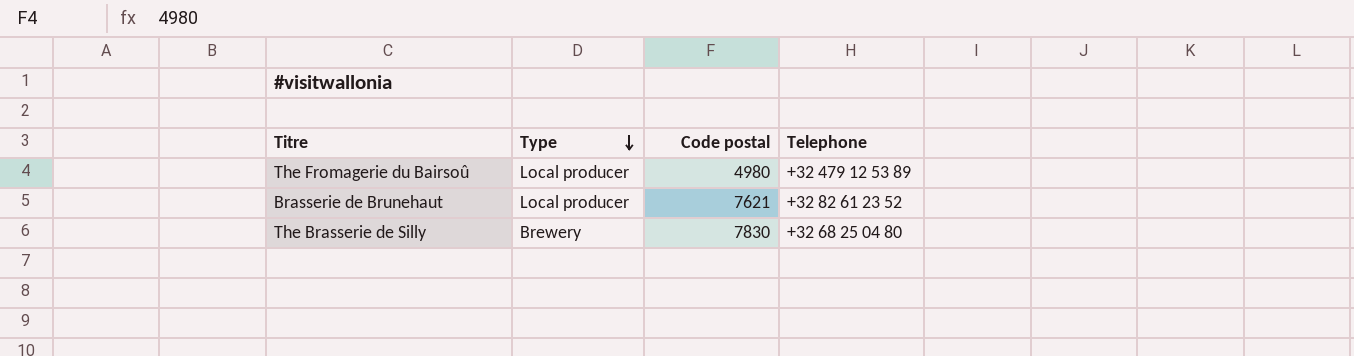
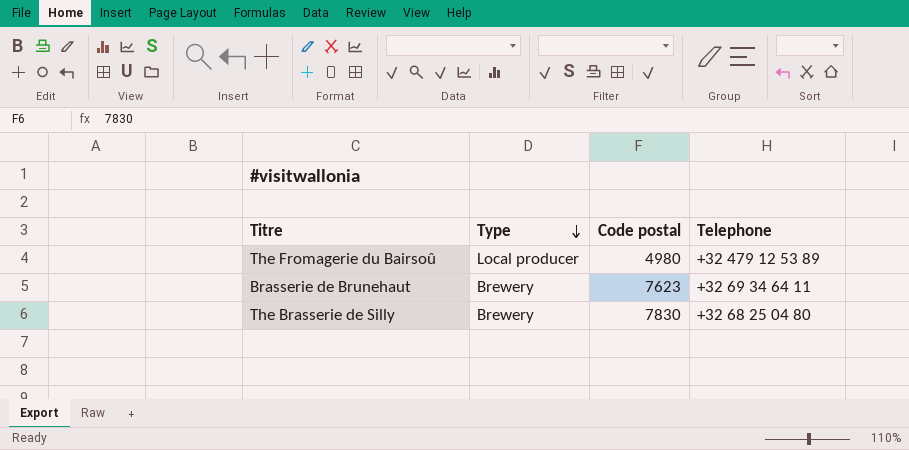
Brasserie de Brunehaut | Type: Local producer -> Brewery
Brasserie de Brunehaut | Code postal: 7621 -> 7623
Brasserie de Brunehaut | Telephone: +32 82 61 23 52 -> +32 69 34 64 11

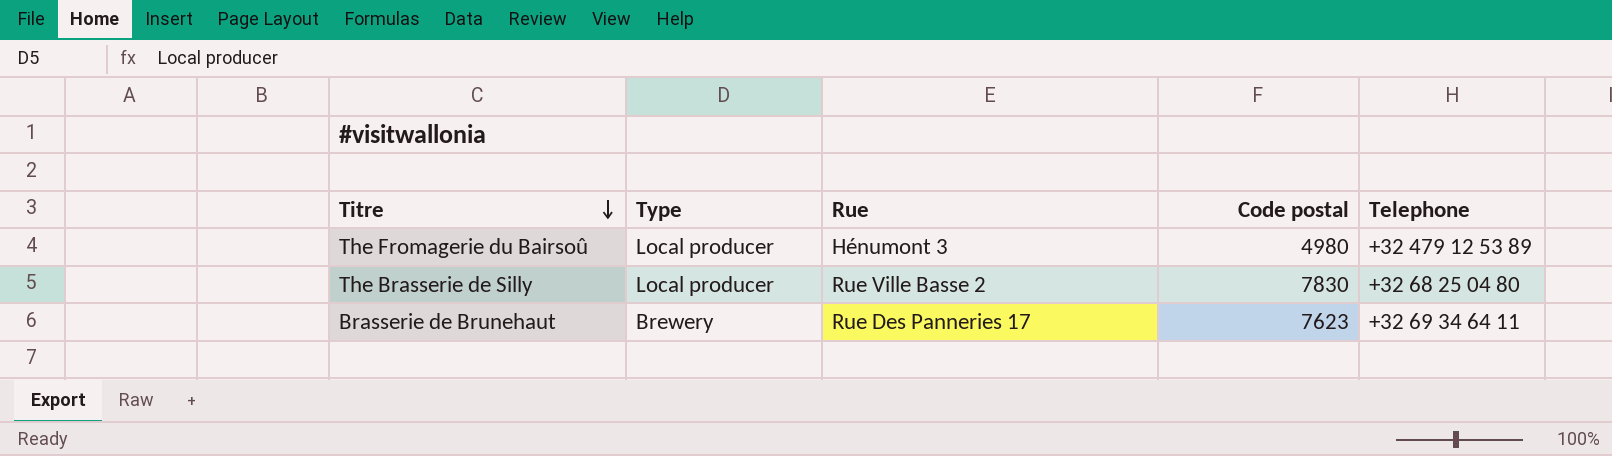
row order: Type descending -> Titre descending
column Rue | position: none -> 3
The Brasserie de Silly | Type: Brewery -> Local producer

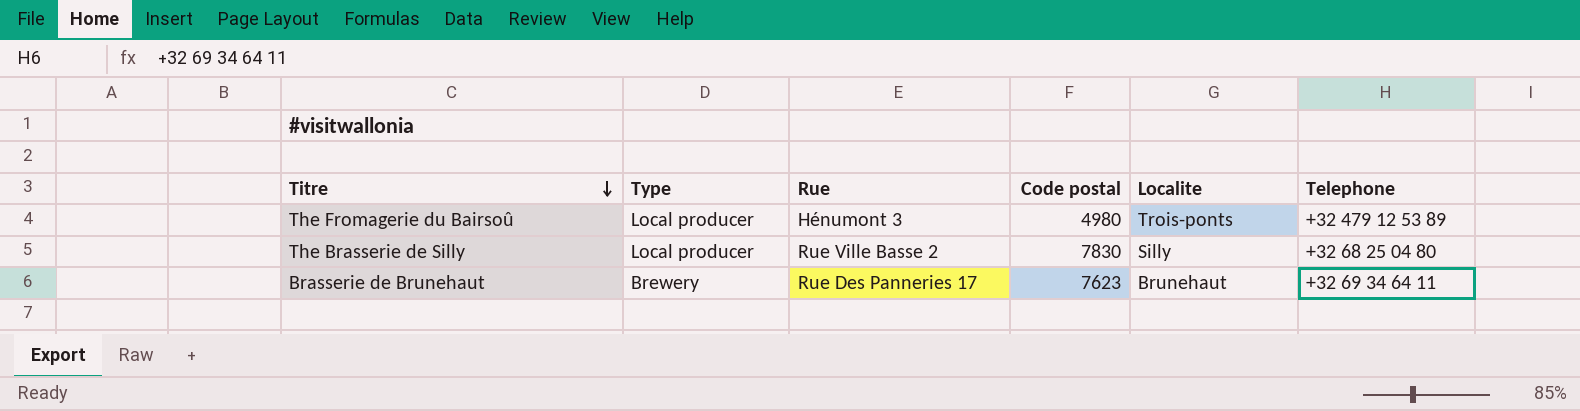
column Localite | position: none -> 5

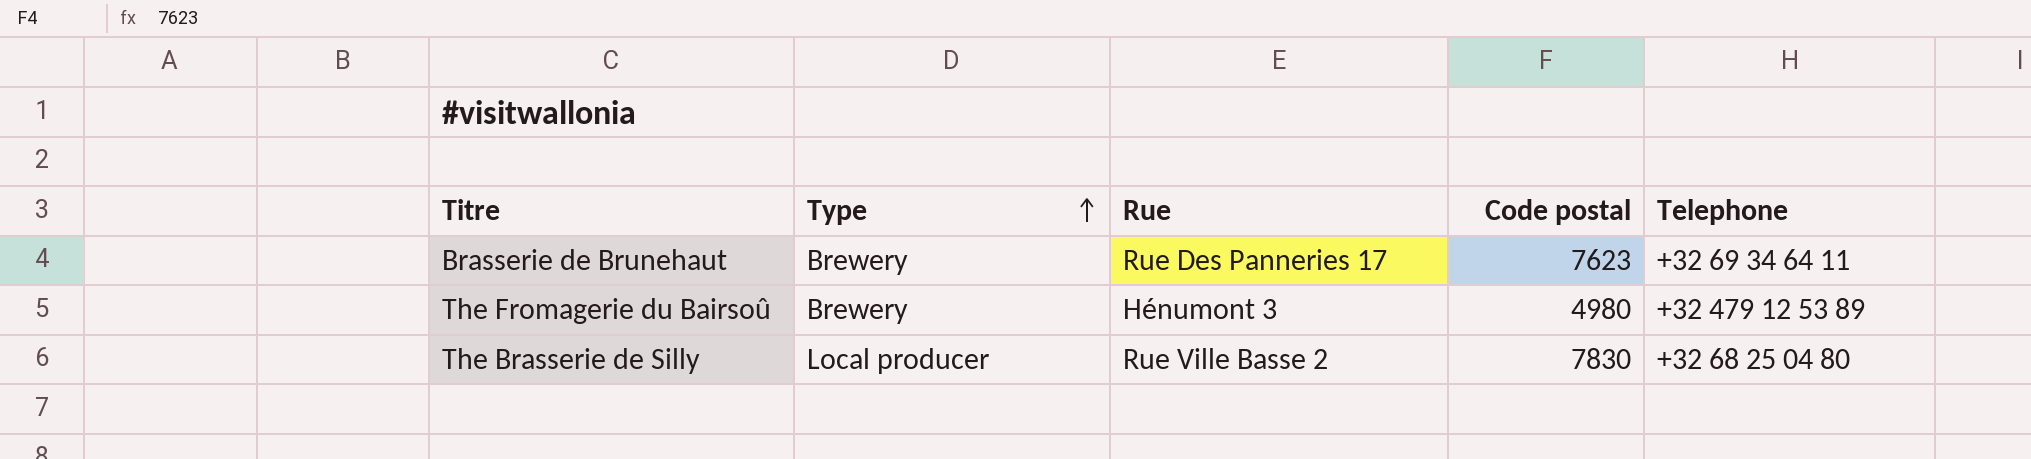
row order: Titre descending -> Type ascending
column Localite | position: 5 -> none
The Fromagerie du Bairsoû | Type: Local producer -> Brewery

